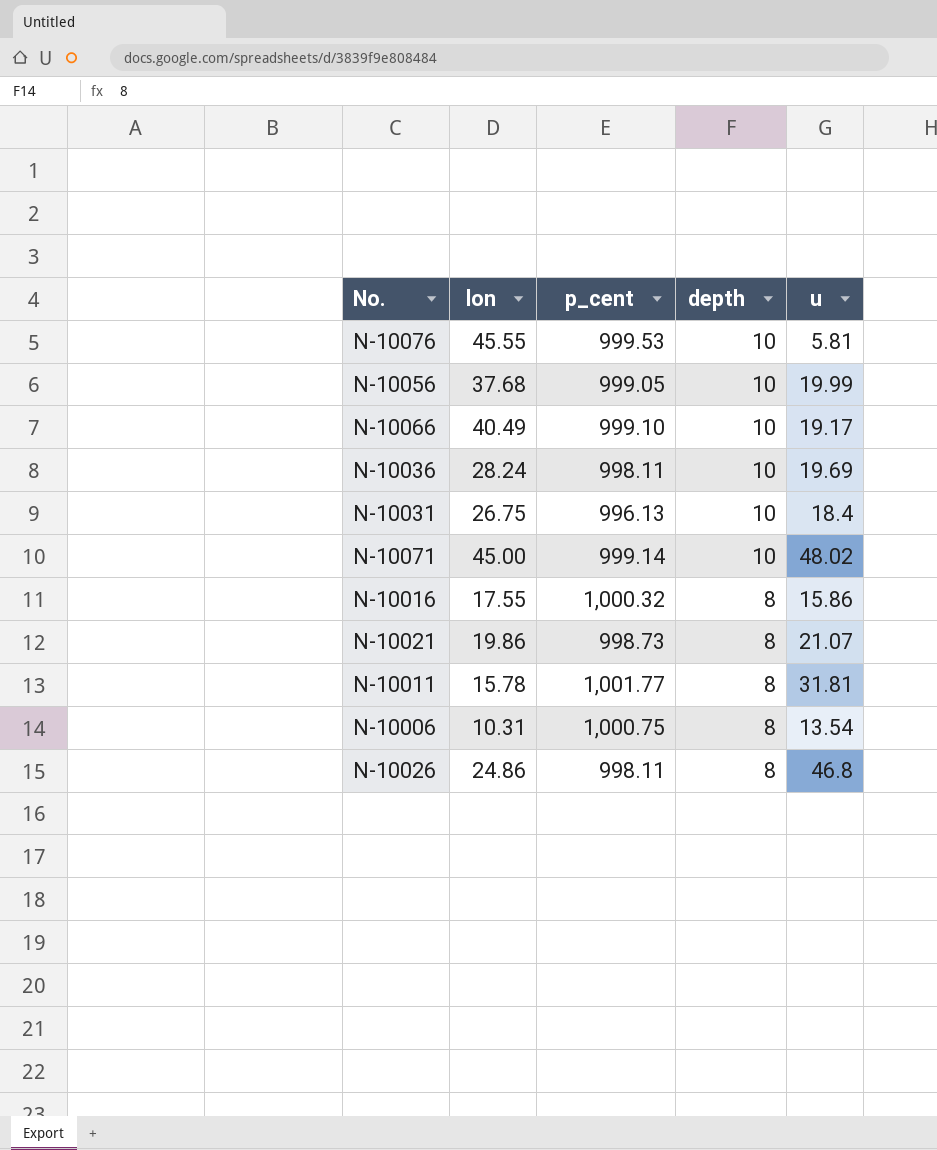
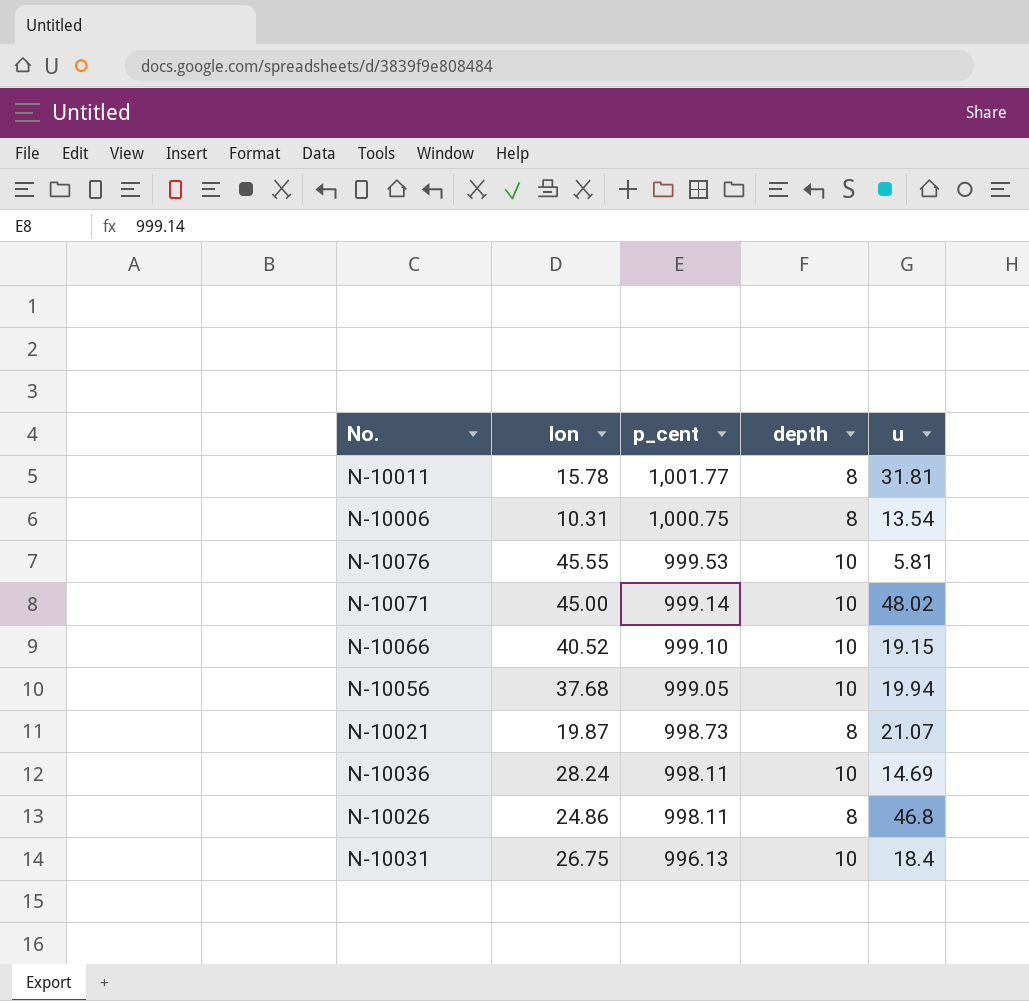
row order: depth descending -> p_cent descending
row N-10016: 17.55 | 1,000.32 | 8 | 15.86 -> none
N-10066 | lon: 40.49 -> 40.52
N-10066 | u: 19.17 -> 19.15
N-10056 | u: 19.99 -> 19.94
N-10021 | lon: 19.86 -> 19.87
N-10036 | u: 19.69 -> 14.69

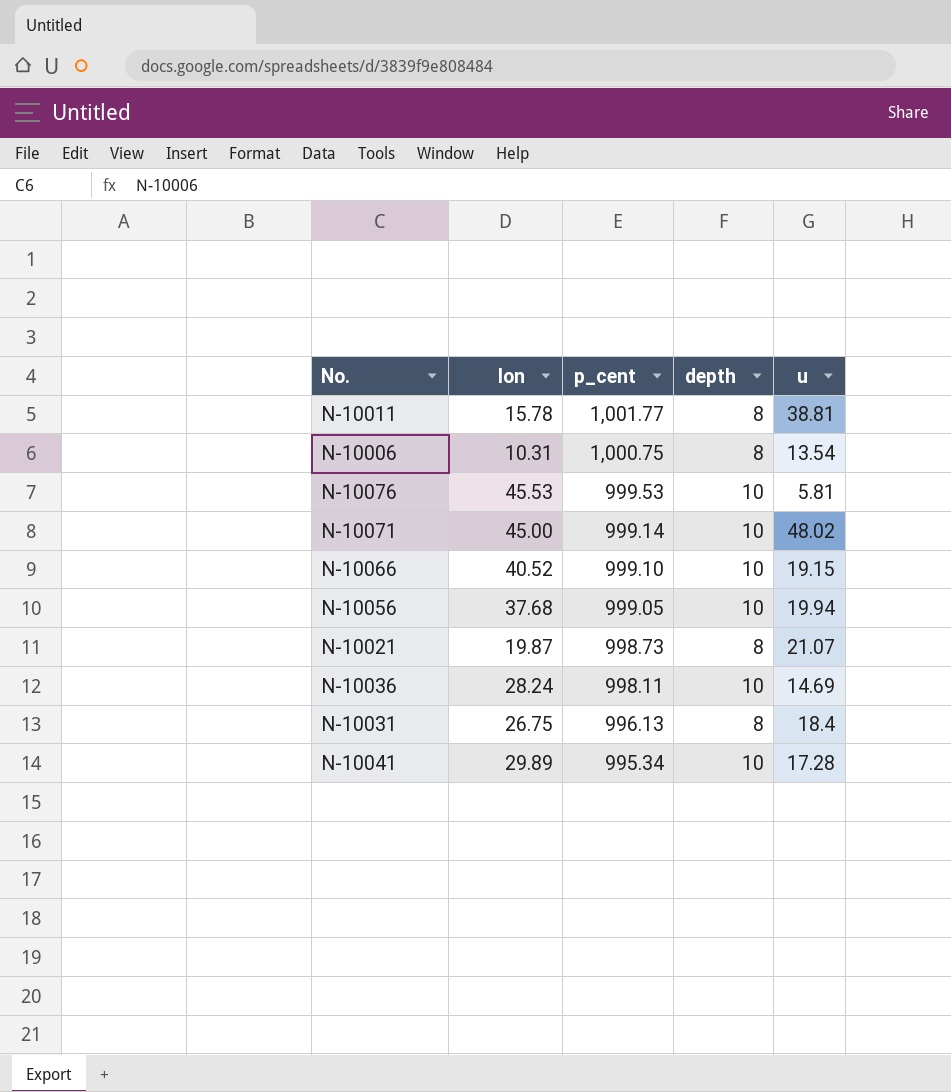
row N-10026: 24.86 | 998.11 | 8 | 46.8 -> none
N-10011 | u: 31.81 -> 38.81
N-10076 | lon: 45.55 -> 45.53
N-10031 | depth: 10 -> 8
row N-10041: none -> 29.89 | 995.34 | 10 | 17.28

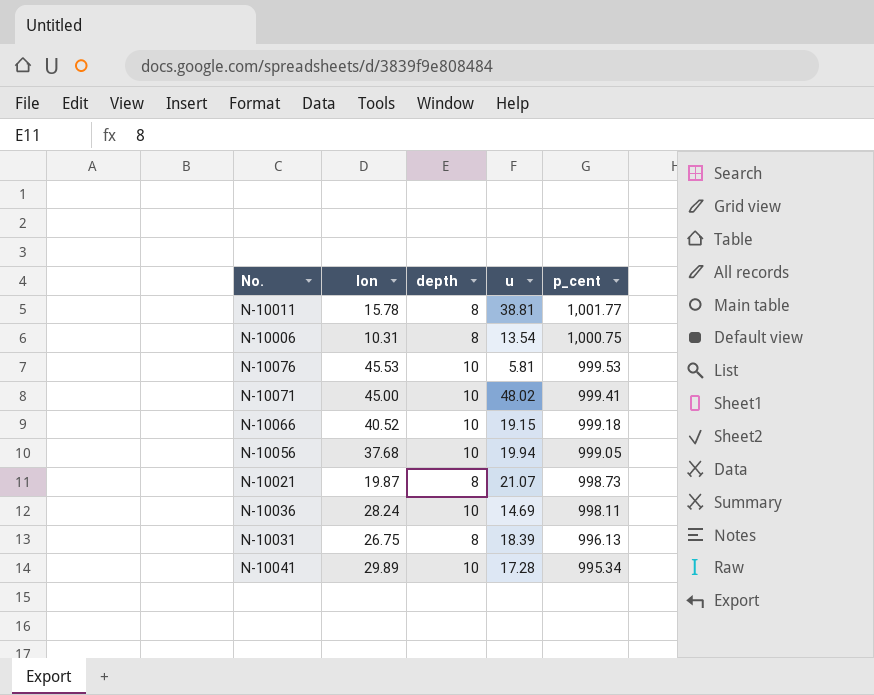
column p_cent | position: 3 -> 5
N-10071 | p_cent: 999.14 -> 999.41
N-10066 | p_cent: 999.10 -> 999.18
N-10031 | u: 18.4 -> 18.39

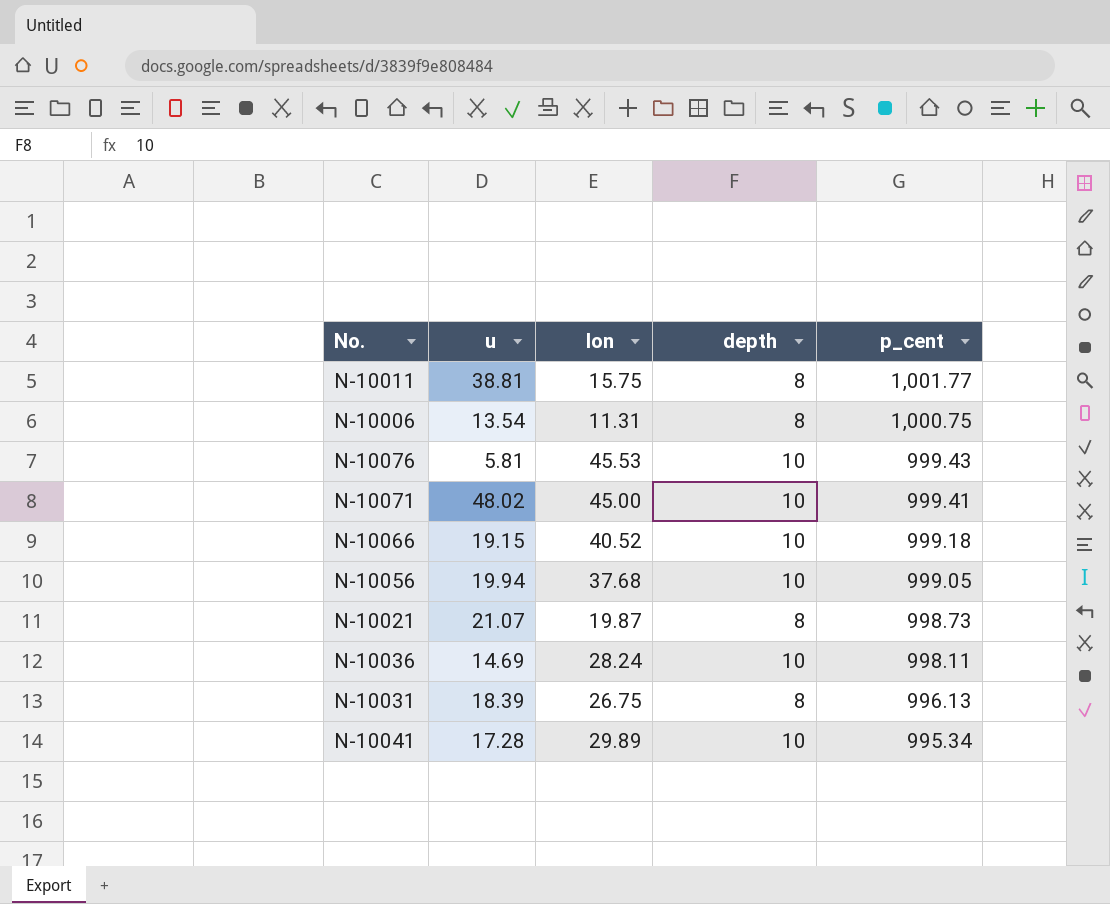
column u | position: 4 -> 2
N-10011 | lon: 15.78 -> 15.75
N-10006 | lon: 10.31 -> 11.31
N-10076 | p_cent: 999.53 -> 999.43

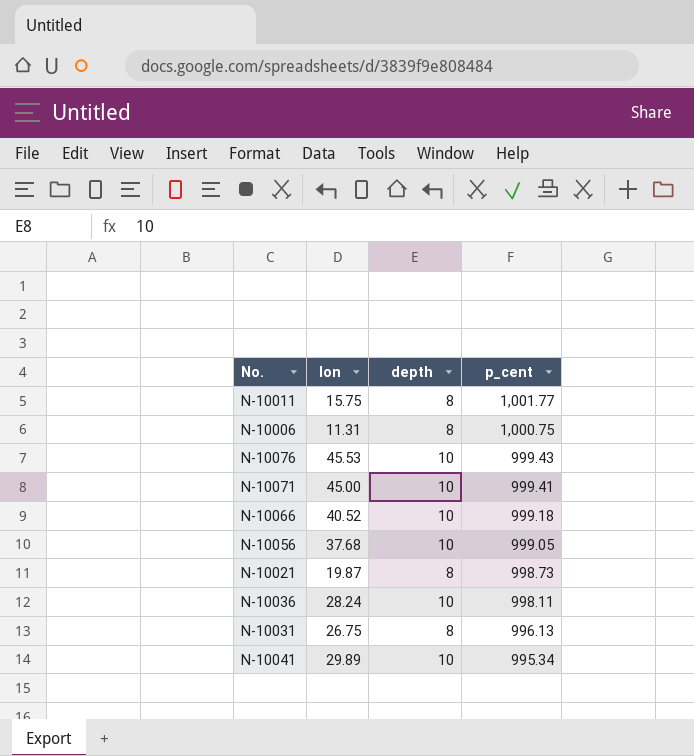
column u | position: 2 -> none

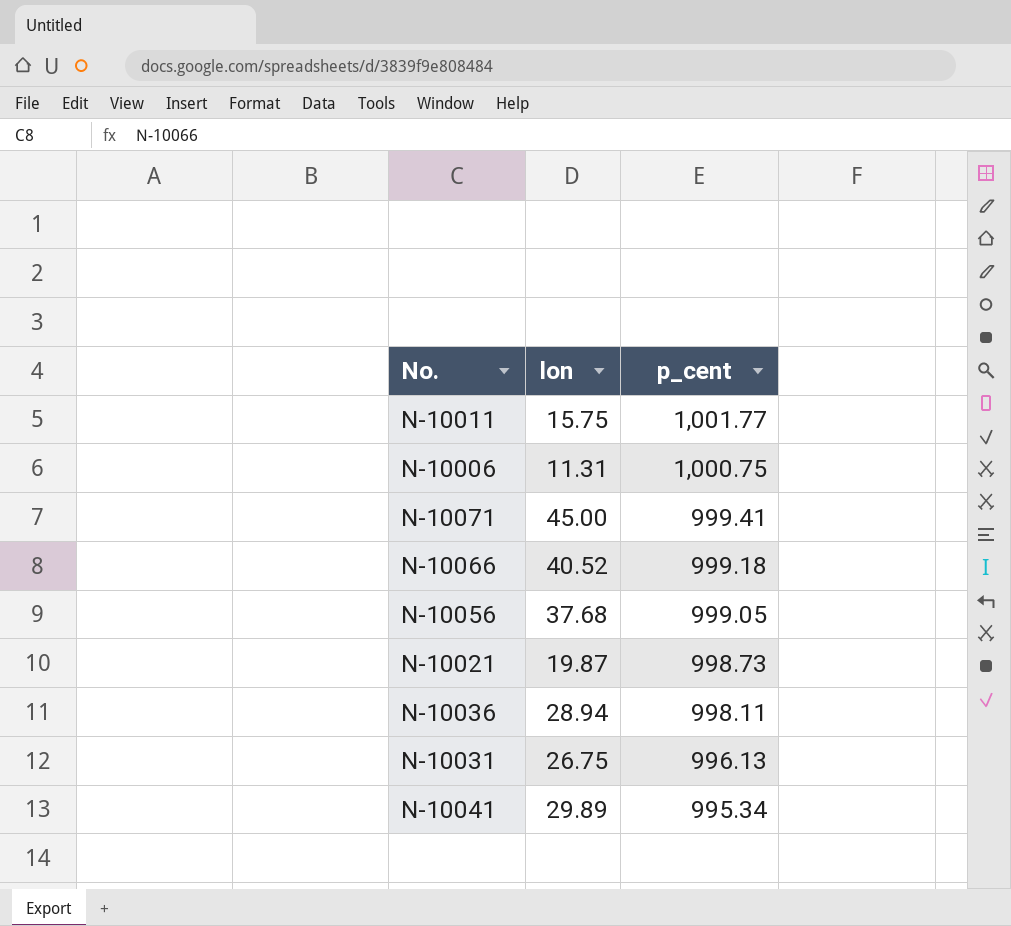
column depth | position: 3 -> none
row N-10076: 45.53 | 10 | 999.43 -> none
N-10036 | lon: 28.24 -> 28.94

